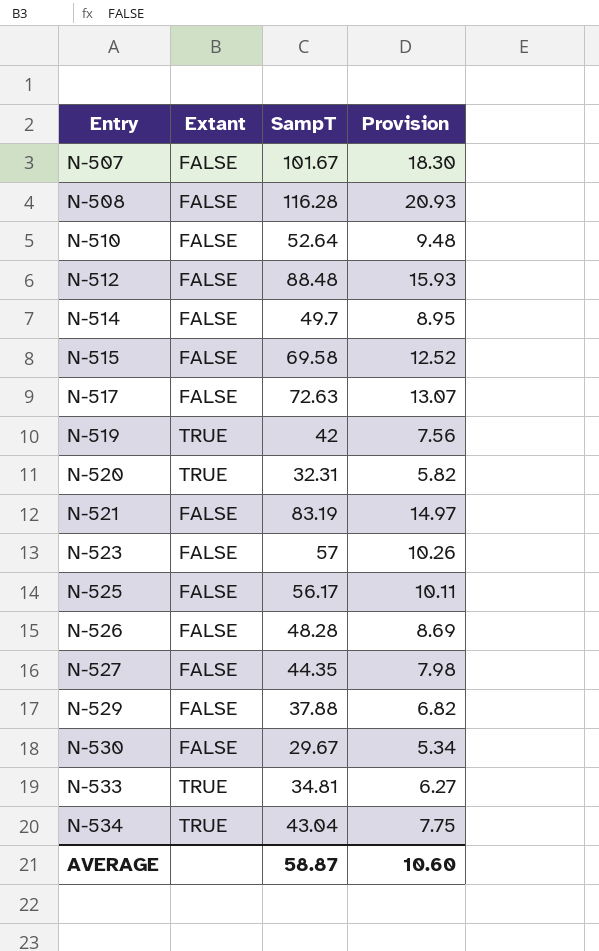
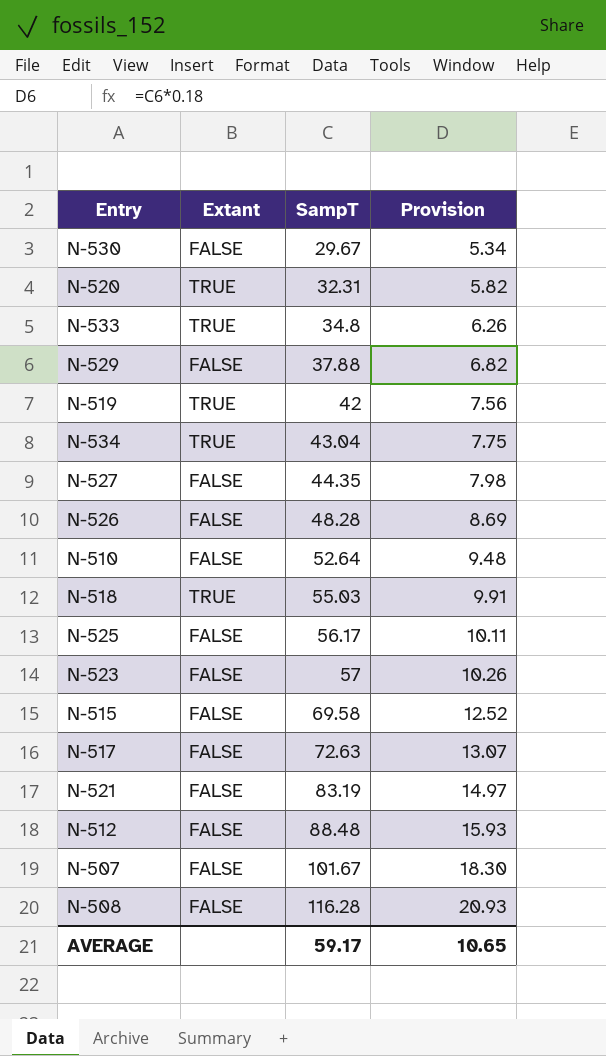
row order: Entry ascending -> SampT ascending
row N-514: FALSE | 49.7 | 8.95 -> none
N-533 | SampT: 34.81 -> 34.8
N-533 | Provision: 6.27 -> 6.26
row N-518: none -> TRUE | 55.03 | 9.91
AVERAGE | SampT: 58.87 -> 59.17
AVERAGE | Provision: 10.60 -> 10.65

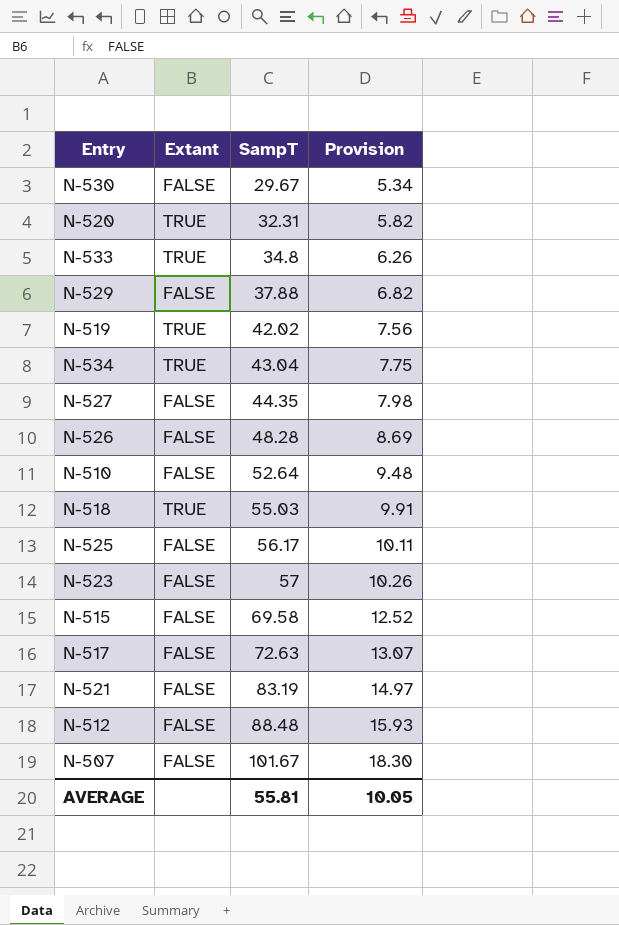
row N-508: FALSE | 116.28 | 20.93 -> none
N-519 | SampT: 42 -> 42.02
AVERAGE | SampT: 59.17 -> 55.81
AVERAGE | Provision: 10.65 -> 10.05

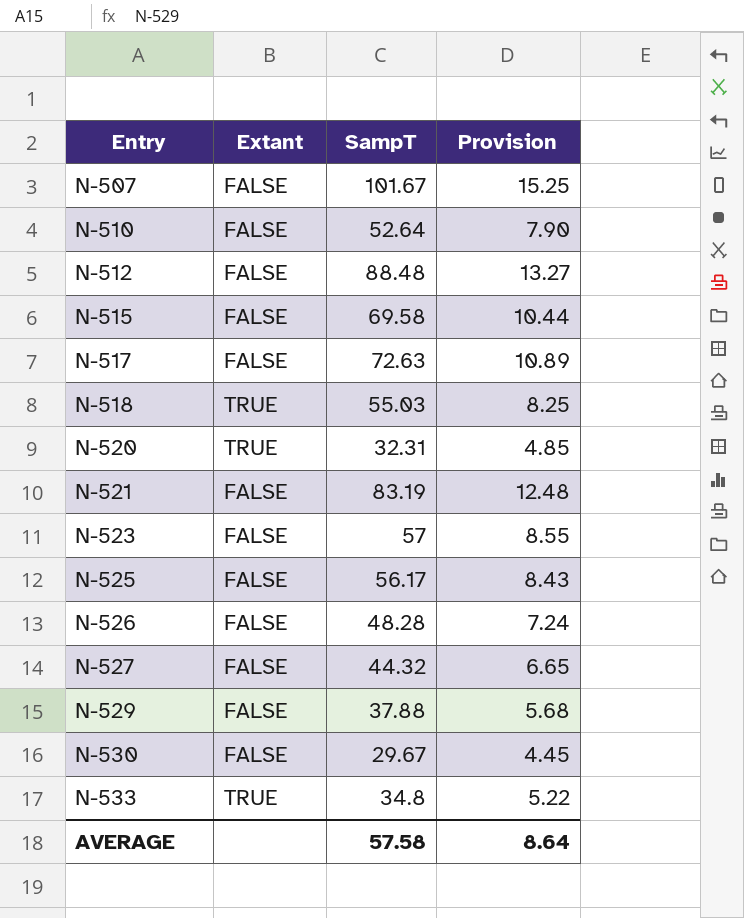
row order: SampT ascending -> Entry ascending
column Provision | formula: [SampT] * 0.18 -> [SampT] * 0.15
row N-519: TRUE | 42.02 | 7.56 -> none
row N-534: TRUE | 43.04 | 7.75 -> none
N-527 | SampT: 44.35 -> 44.32
AVERAGE | SampT: 55.81 -> 57.58
AVERAGE | Provision: 10.05 -> 8.64

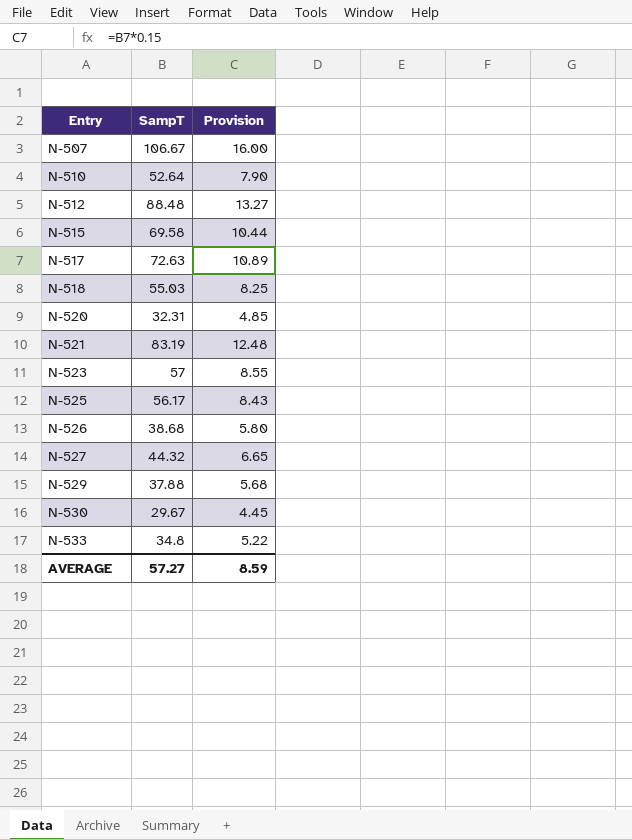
column Extant | position: 2 -> none
N-507 | SampT: 101.67 -> 106.67
N-507 | Provision: 15.25 -> 16.00
N-526 | SampT: 48.28 -> 38.68
N-526 | Provision: 7.24 -> 5.80
AVERAGE | SampT: 57.58 -> 57.27
AVERAGE | Provision: 8.64 -> 8.59

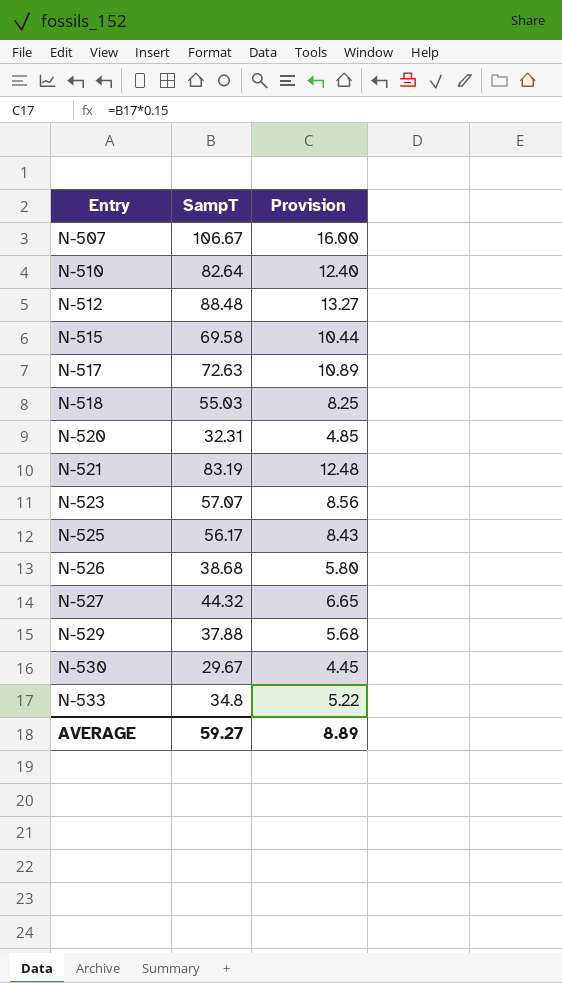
N-510 | SampT: 52.64 -> 82.64
N-510 | Provision: 7.90 -> 12.40
N-523 | SampT: 57 -> 57.07
N-523 | Provision: 8.55 -> 8.56
AVERAGE | SampT: 57.27 -> 59.27
AVERAGE | Provision: 8.59 -> 8.89

